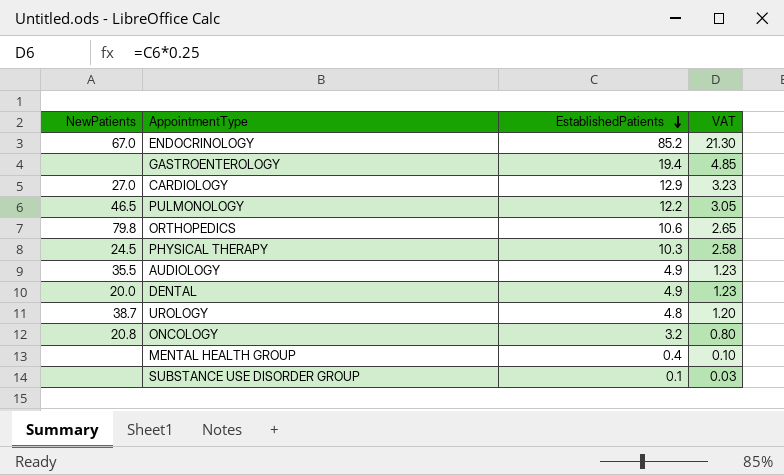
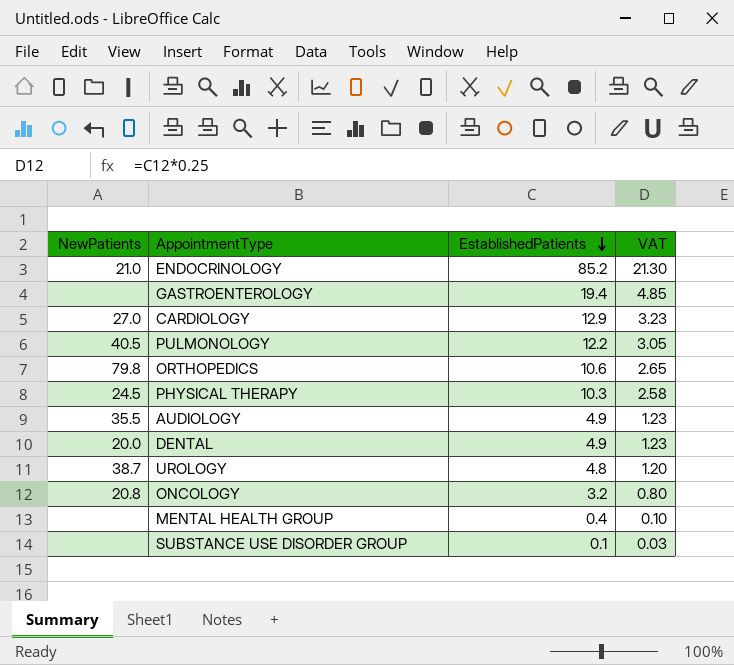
ENDOCRINOLOGY | NewPatients: 67.0 -> 21.0
PULMONOLOGY | NewPatients: 46.5 -> 40.5

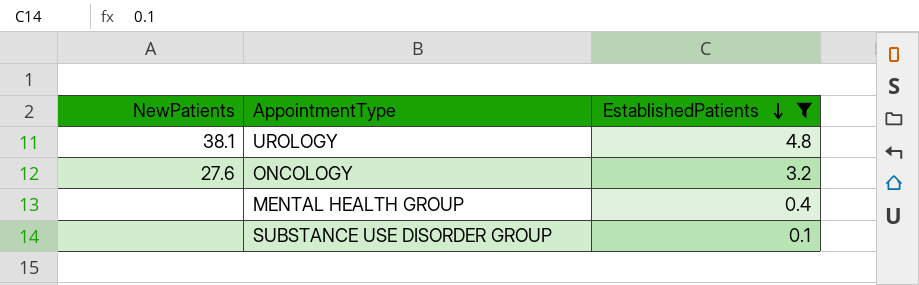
filter: none -> EstablishedPatients <= 4.8
column VAT | formula: [EstablishedPatients] * 0.25 -> none
UROLOGY | NewPatients: 38.7 -> 38.1
ONCOLOGY | NewPatients: 20.8 -> 27.6

